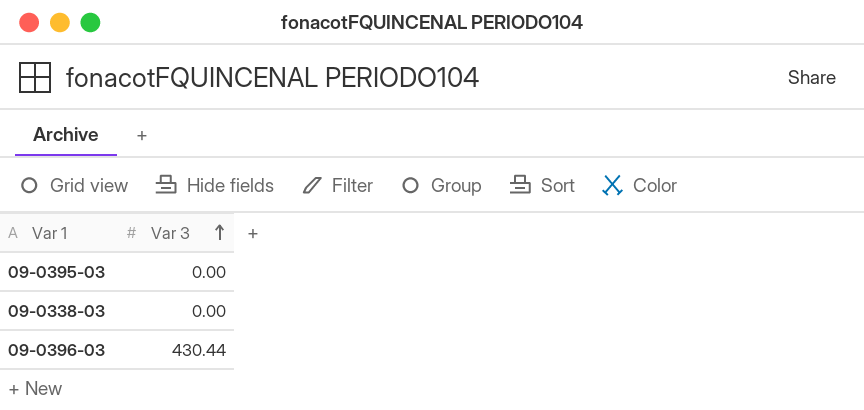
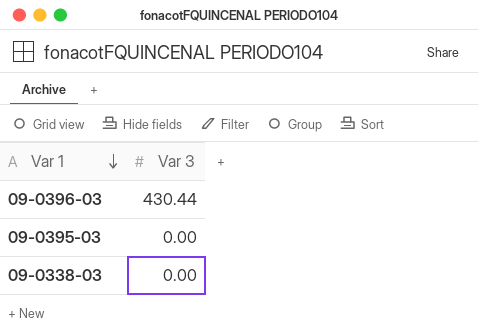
row order: Var 3 ascending -> Var 1 descending

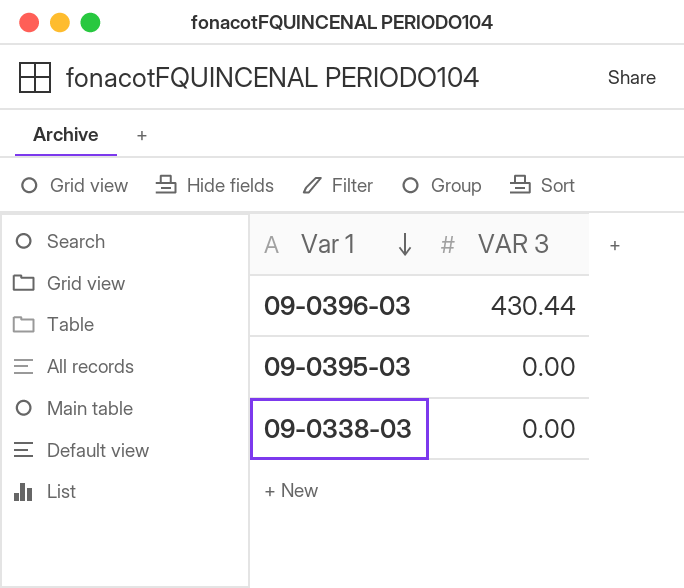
column name: Var 3 -> VAR 3

